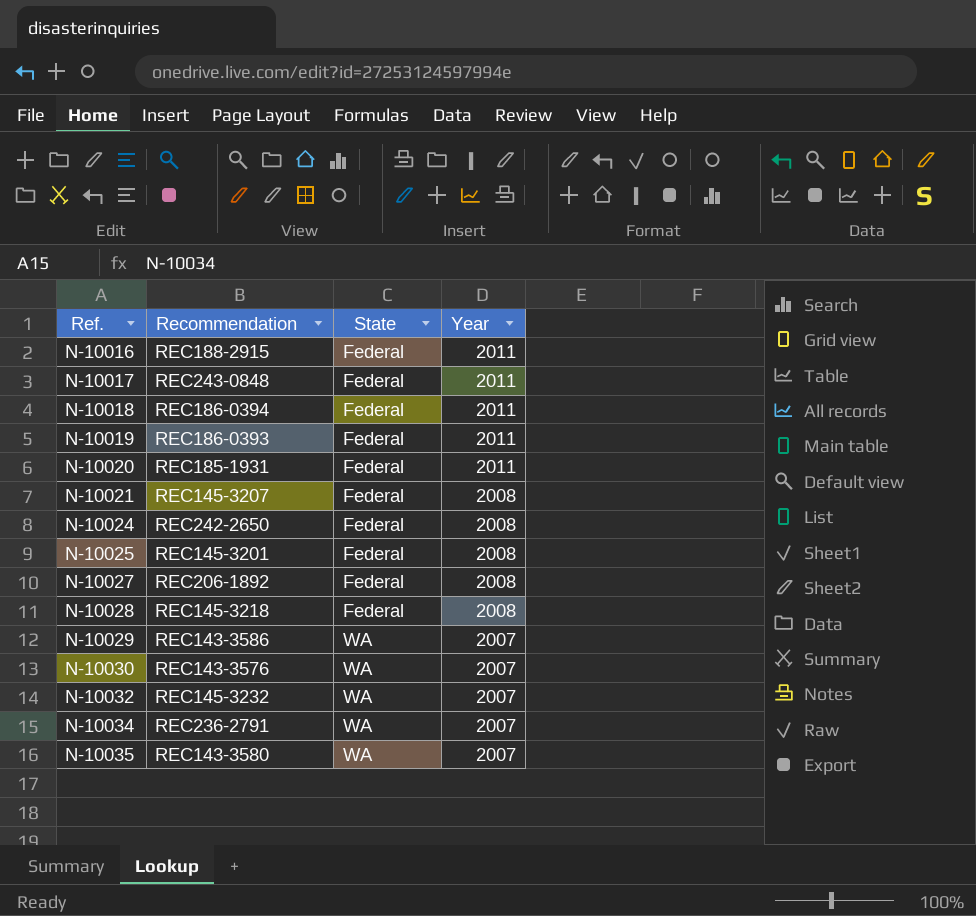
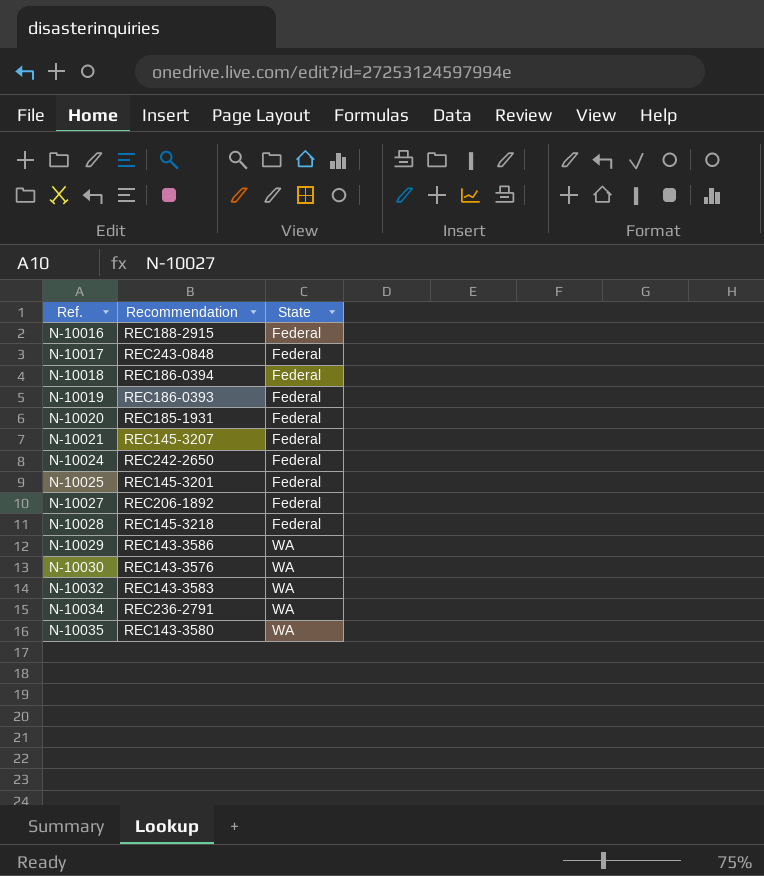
column Year | position: 4 -> none
N-10032 | Recommendation: REC145-3232 -> REC143-3583

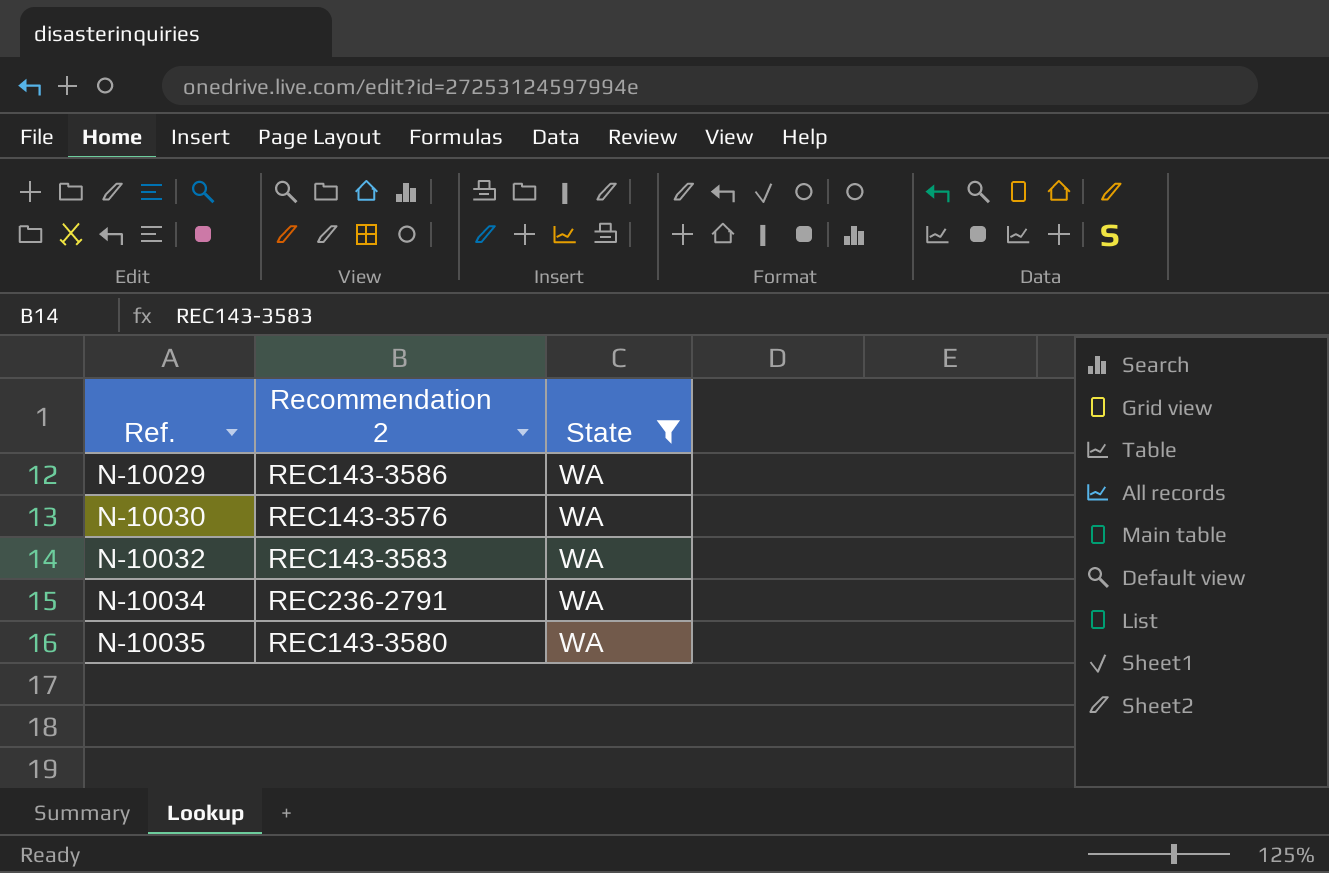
filter: none -> State = WA
column name: Recommendation -> Recommendation 2

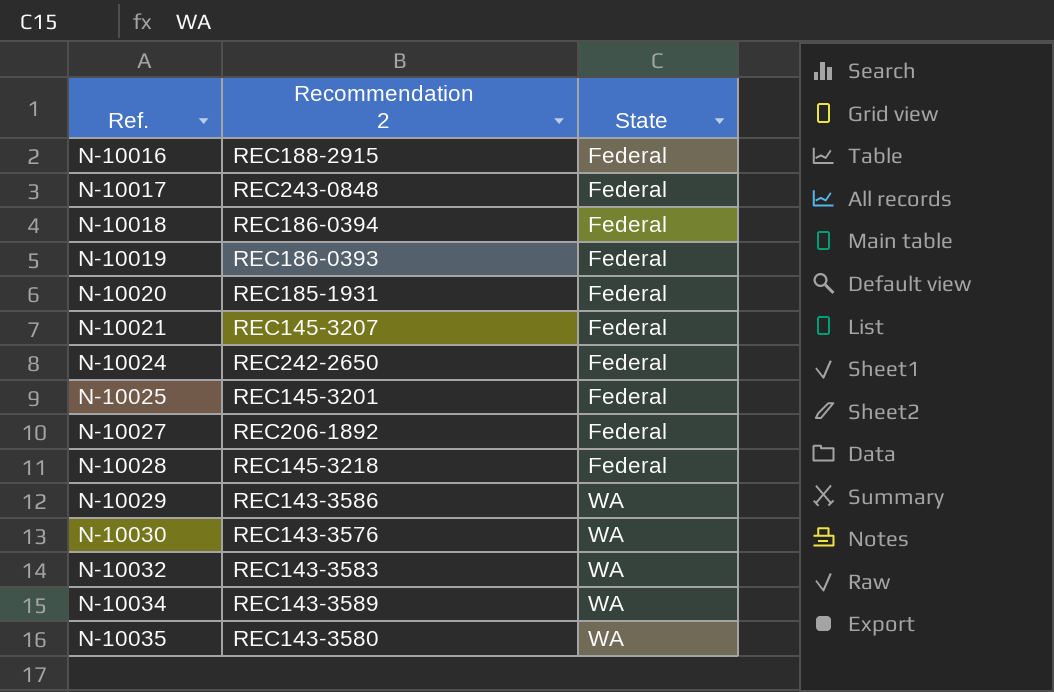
filter: State = WA -> none
N-10034 | Recommendation 2: REC236-2791 -> REC143-3589

